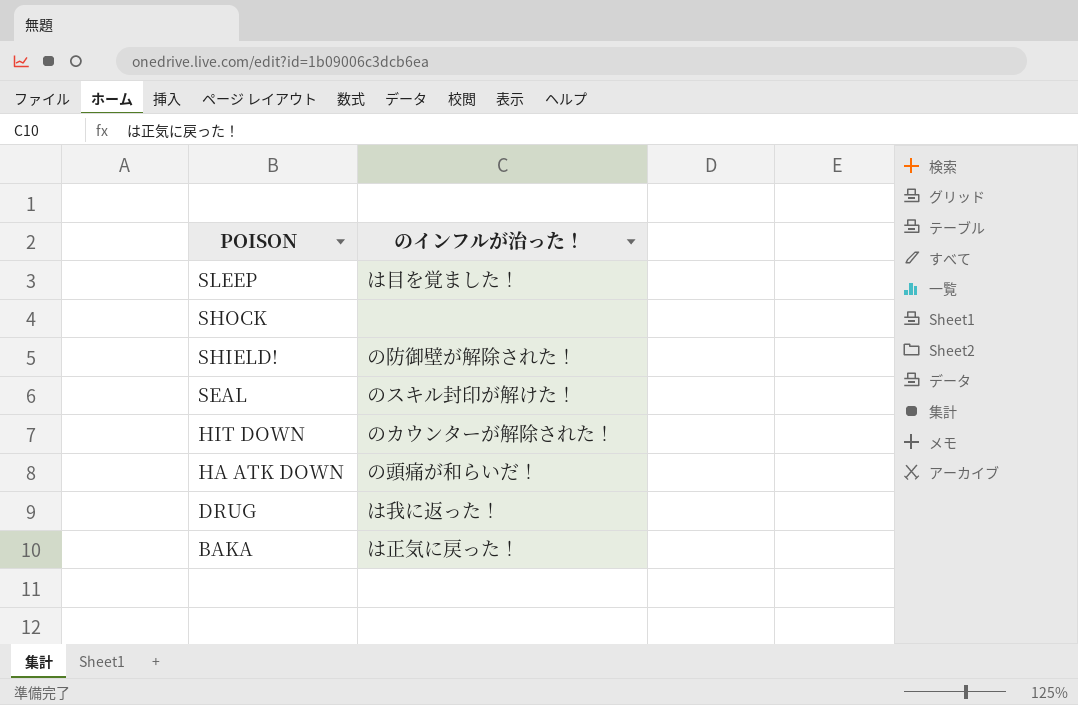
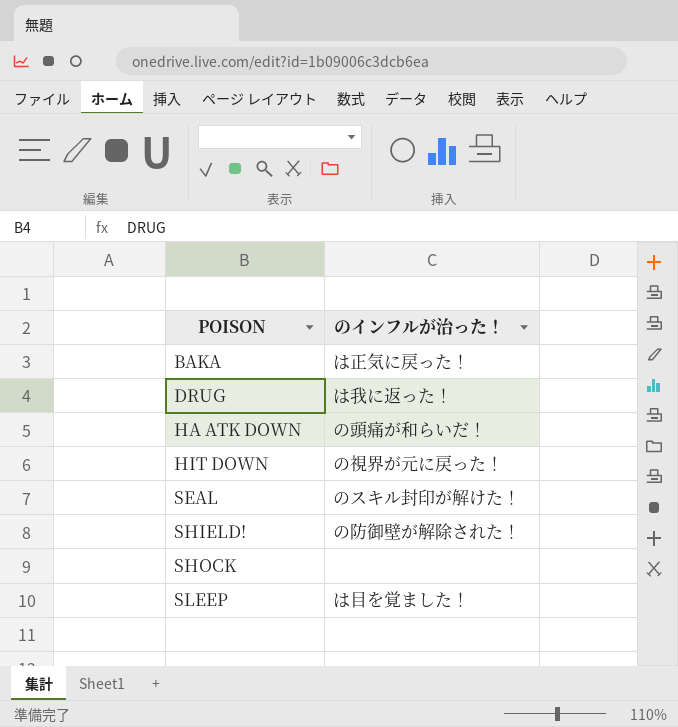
row order: POISON descending -> POISON ascending
HIT DOWN | のインフルが治った！: のカウンターが解除された！ -> の視界が元に戻った！

